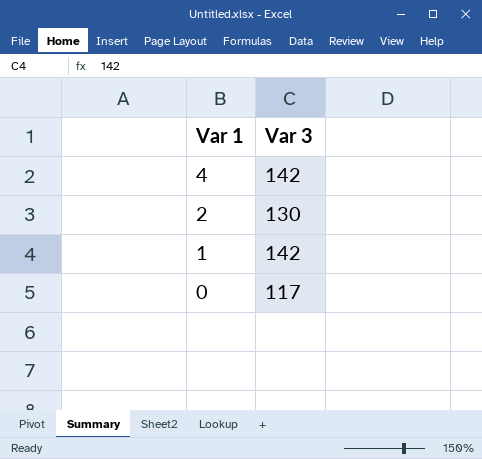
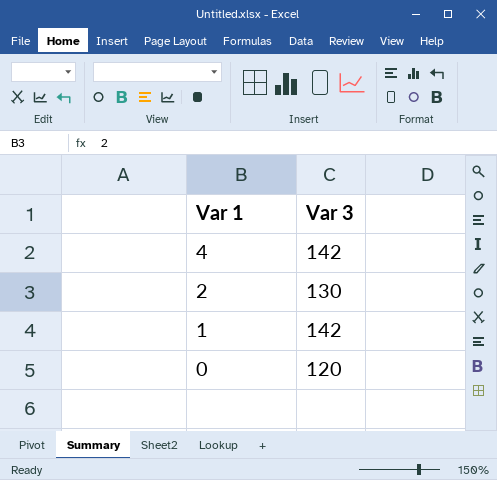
0 | Var 3: 117 -> 120

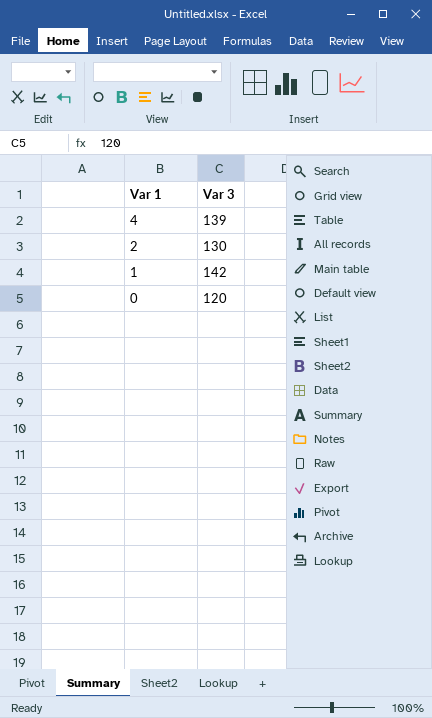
4 | Var 3: 142 -> 139

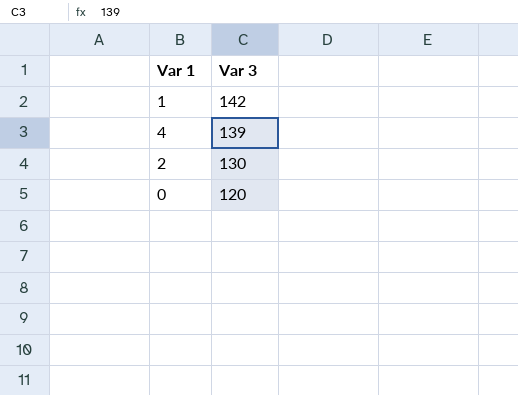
row order: Var 1 descending -> Var 3 descending

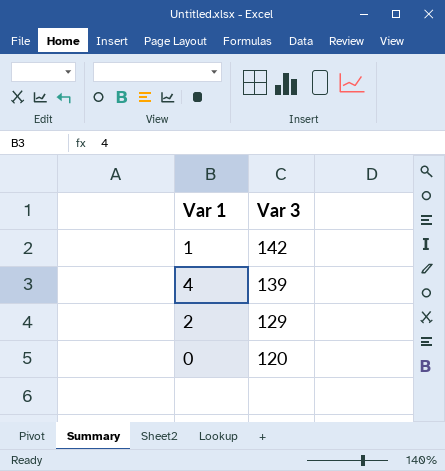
2 | Var 3: 130 -> 129

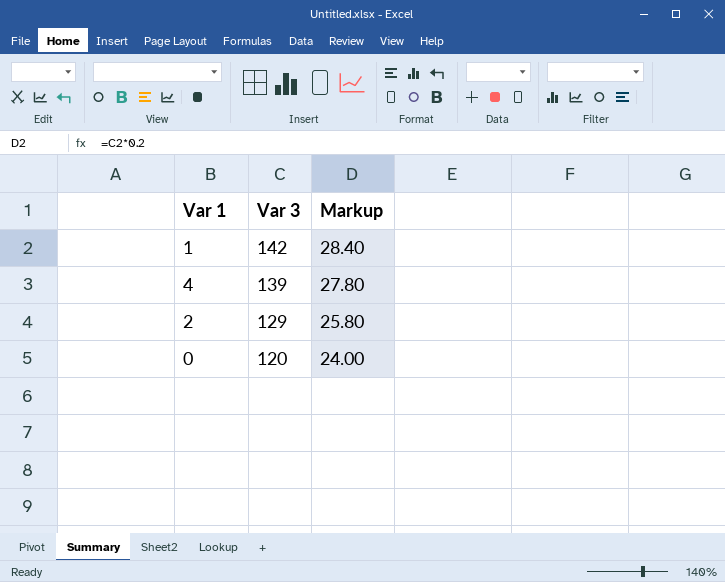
column Markup | formula: none -> [Var 3] * 0.2

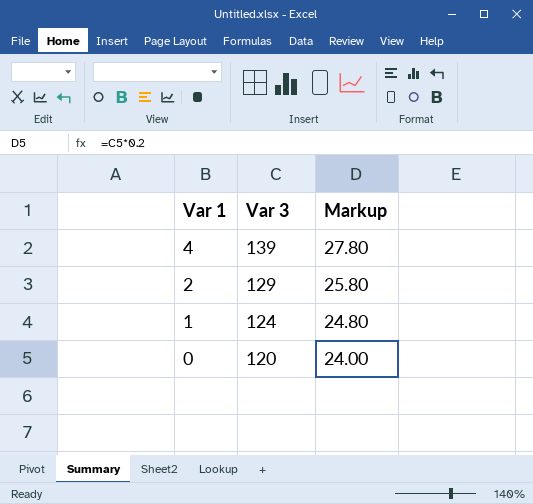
row order: Var 3 descending -> Var 1 descending
1 | Var 3: 142 -> 124
1 | Markup: 28.40 -> 24.80

